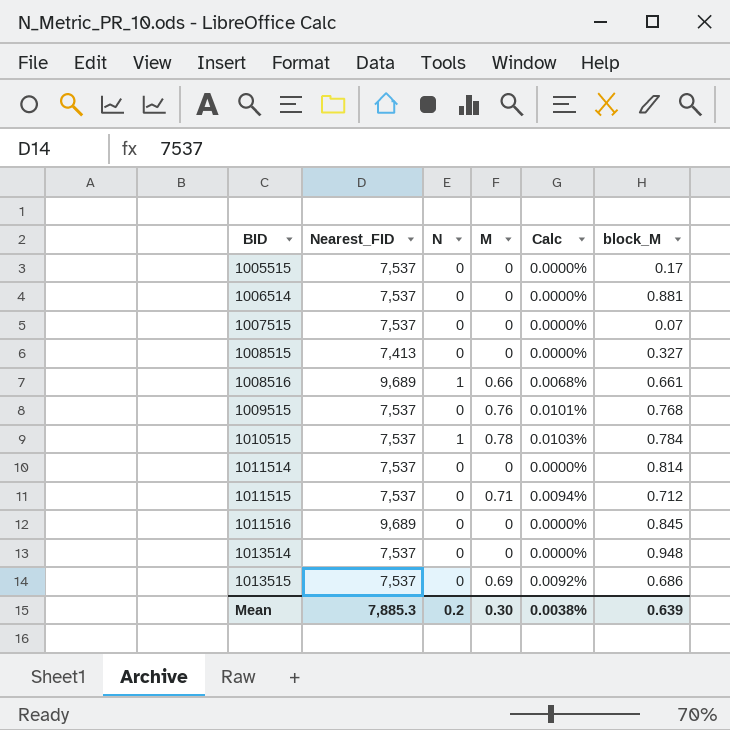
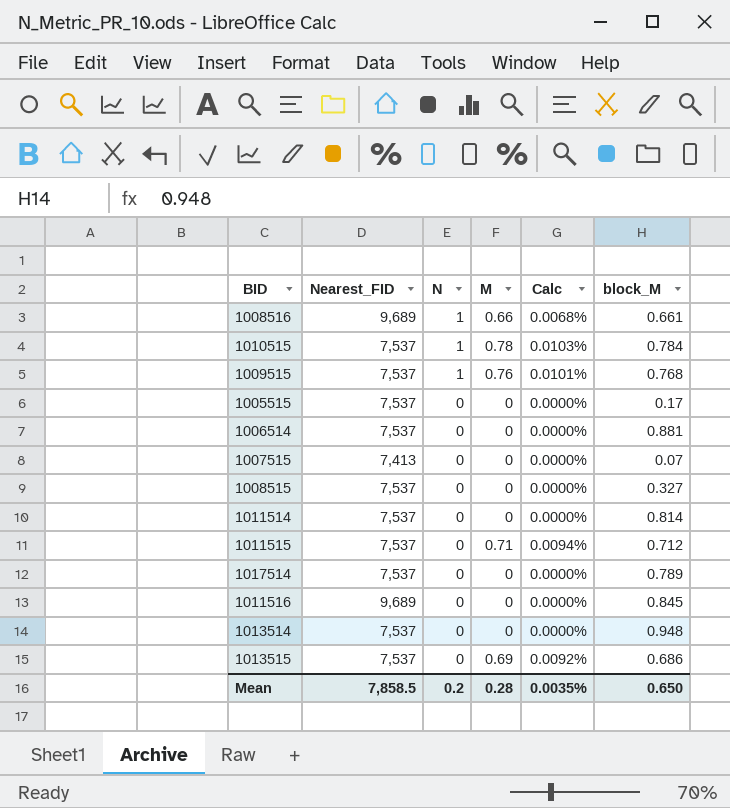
row order: BID ascending -> N descending
1009515 | N: 0 -> 1
1007515 | Nearest_FID: 7,537 -> 7,413
1008515 | Nearest_FID: 7,413 -> 7,537
row 1017514: none -> 7,537 | 0 | 0 | 0.0000% | 0.789
Mean | Nearest_FID: 7,885.3 -> 7,858.5
Mean | M: 0.30 -> 0.28
Mean | Calc: 0.0038% -> 0.0035%
Mean | block_M: 0.639 -> 0.650

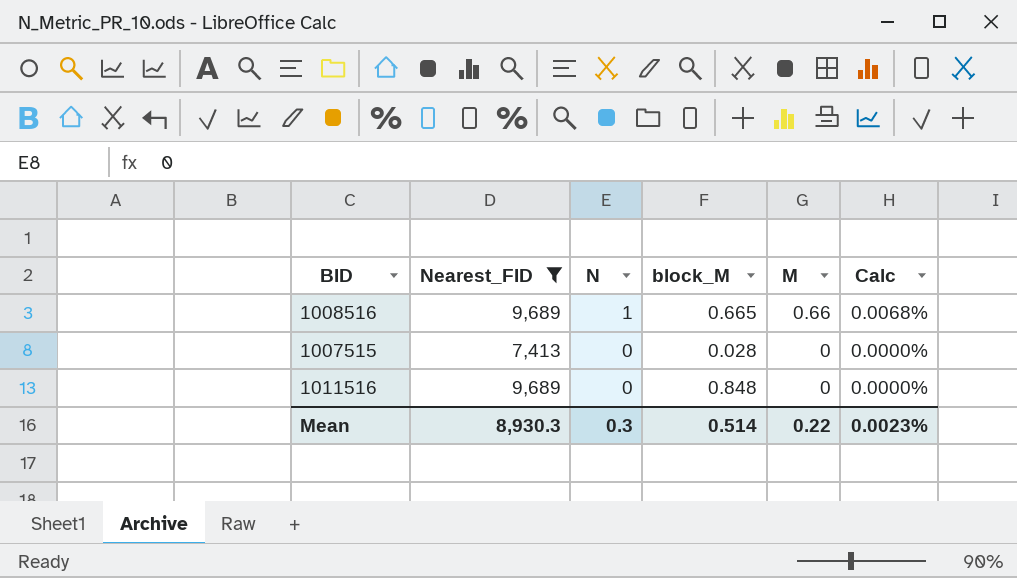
filter: none -> Nearest_FID != 7,537
column block_M | position: 6 -> 4
1008516 | block_M: 0.661 -> 0.665
1007515 | block_M: 0.07 -> 0.028
1011516 | block_M: 0.845 -> 0.848
Mean | Nearest_FID: 7,858.5 -> 8,930.3
Mean | N: 0.2 -> 0.3
Mean | block_M: 0.650 -> 0.514
Mean | M: 0.28 -> 0.22
Mean | Calc: 0.0035% -> 0.0023%

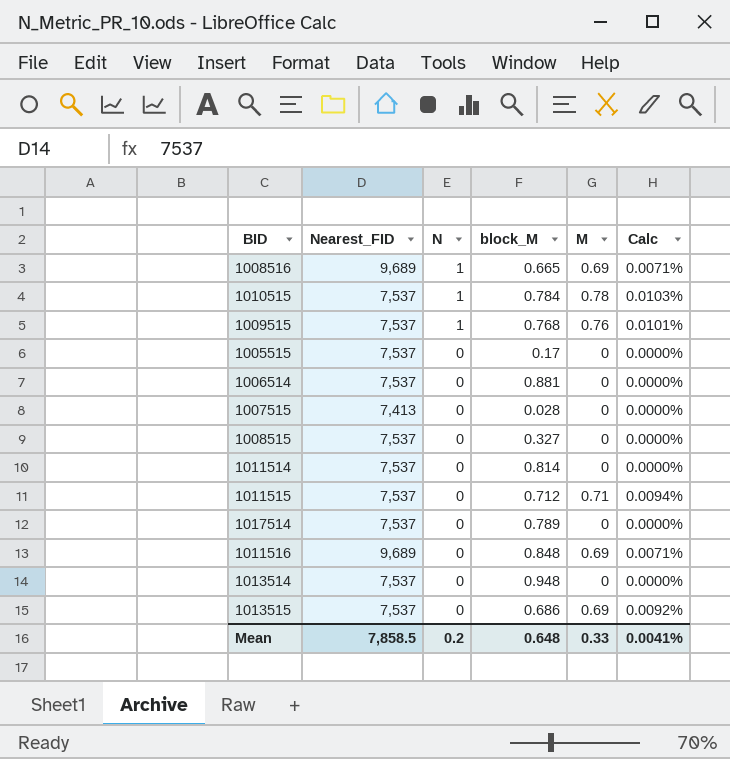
filter: Nearest_FID != 7,537 -> none
1008516 | M: 0.66 -> 0.69
1008516 | Calc: 0.0068% -> 0.0071%
1011516 | M: 0 -> 0.69
1011516 | Calc: 0.0000% -> 0.0071%
Mean | Nearest_FID: 8,930.3 -> 7,858.5
Mean | N: 0.3 -> 0.2
Mean | block_M: 0.514 -> 0.648
Mean | M: 0.22 -> 0.33
Mean | Calc: 0.0023% -> 0.0041%

